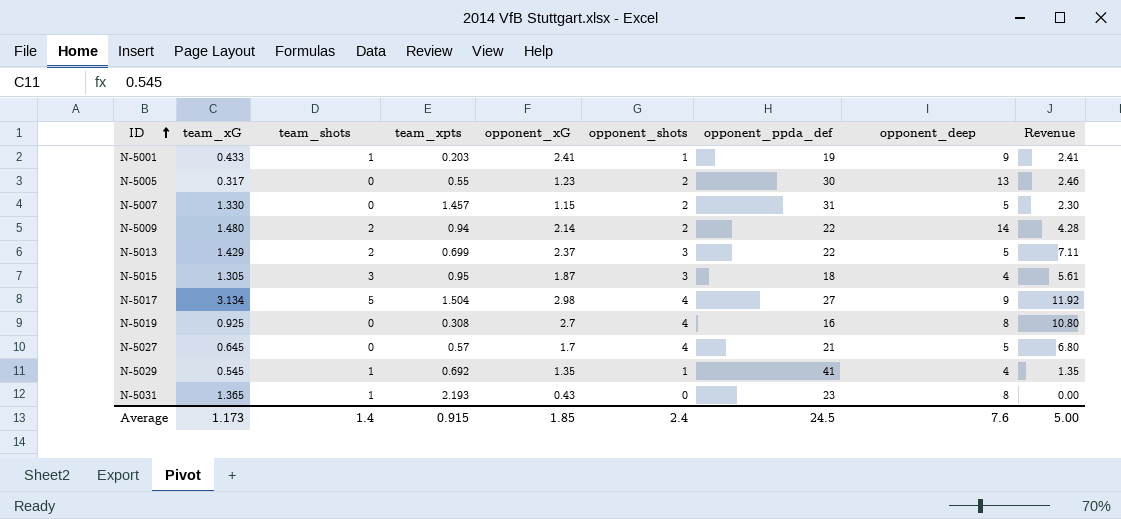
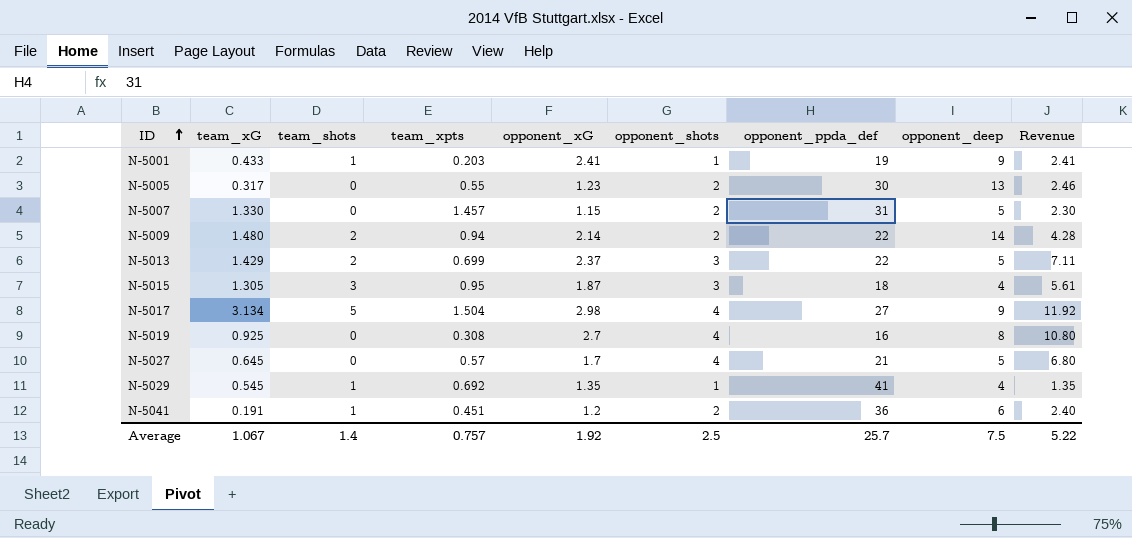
row N-5031: 1.365 | 1 | 2.193 | 0.43 | 0 | 23 | 8 | 0.00 -> none
row N-5041: none -> 0.191 | 1 | 0.451 | 1.2 | 2 | 36 | 6 | 2.40
Average | team_xG: 1.173 -> 1.067
Average | team_xpts: 0.915 -> 0.757
Average | opponent_xG: 1.85 -> 1.92
Average | opponent_shots: 2.4 -> 2.5
Average | opponent_ppda_def: 24.5 -> 25.7
Average | opponent_deep: 7.6 -> 7.5
Average | Revenue: 5.00 -> 5.22

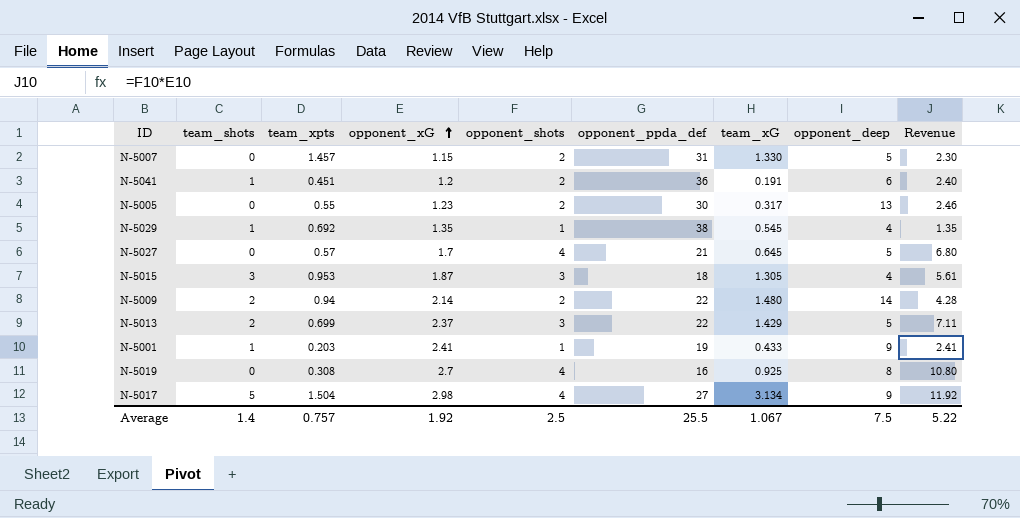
row order: ID ascending -> opponent_xG ascending
column team_xG | position: 2 -> 7
N-5029 | opponent_ppda_def: 41 -> 38
N-5015 | team_xpts: 0.95 -> 0.953
Average | opponent_ppda_def: 25.7 -> 25.5

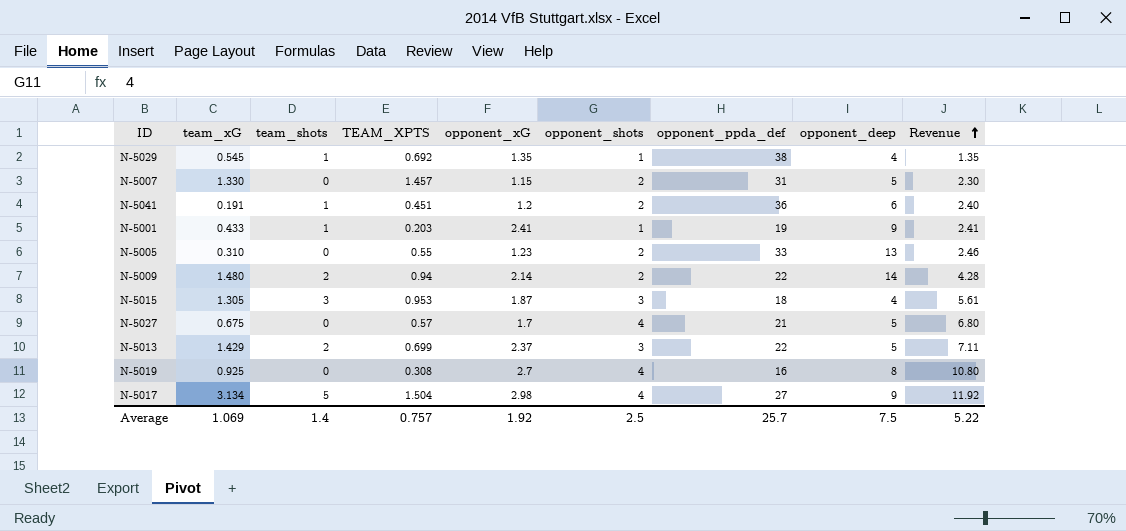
row order: opponent_xG ascending -> Revenue ascending
column team_xG | position: 7 -> 2
column name: team_xpts -> TEAM_XPTS
N-5005 | team_xG: 0.317 -> 0.310
N-5005 | opponent_ppda_def: 30 -> 33
N-5027 | team_xG: 0.645 -> 0.675
Average | team_xG: 1.067 -> 1.069
Average | opponent_ppda_def: 25.5 -> 25.7

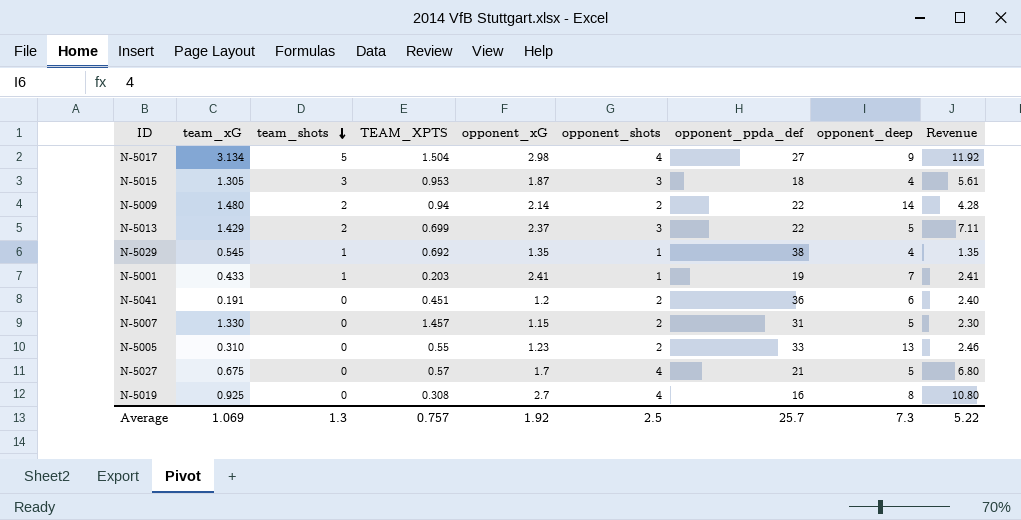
row order: Revenue ascending -> team_shots descending
N-5001 | opponent_deep: 9 -> 7
N-5041 | team_shots: 1 -> 0
Average | team_shots: 1.4 -> 1.3
Average | opponent_deep: 7.5 -> 7.3

